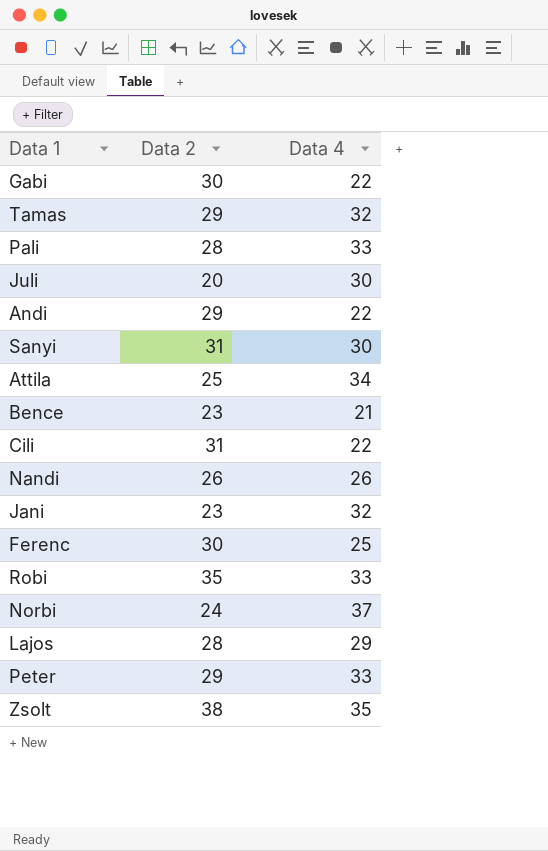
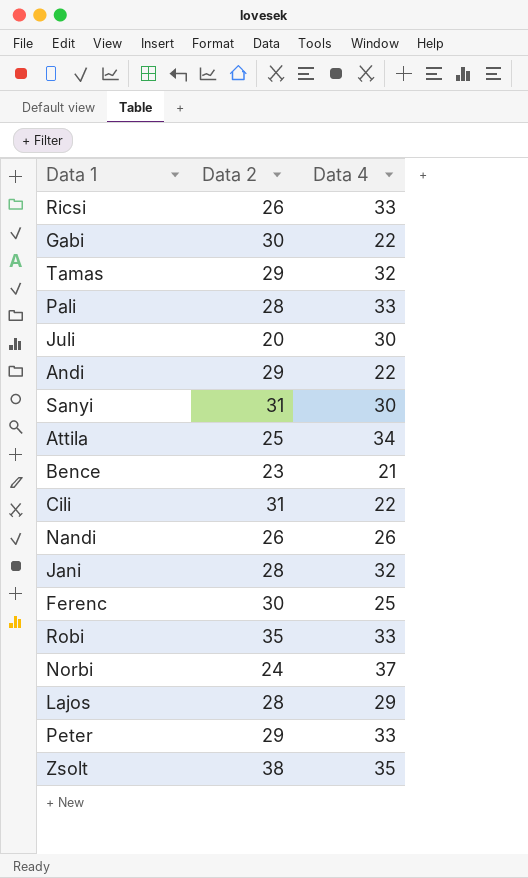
row Ricsi: none -> 26 | 33
Jani | Data 2: 23 -> 28

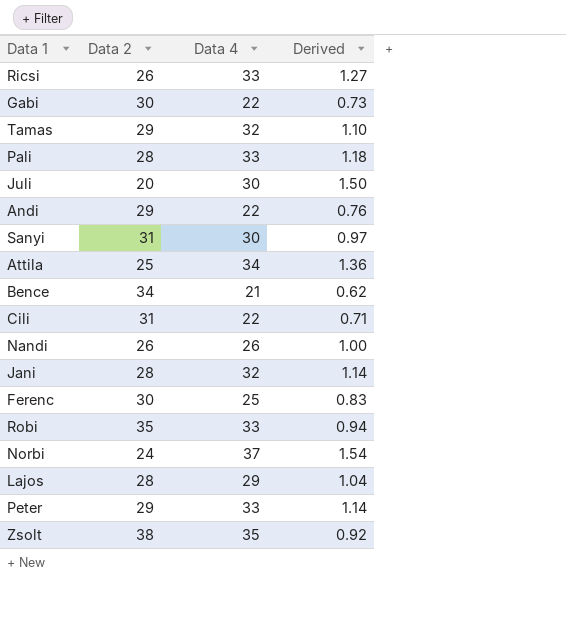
column Derived | formula: none -> [Data 4] / [Data 2]
Bence | Data 2: 23 -> 34

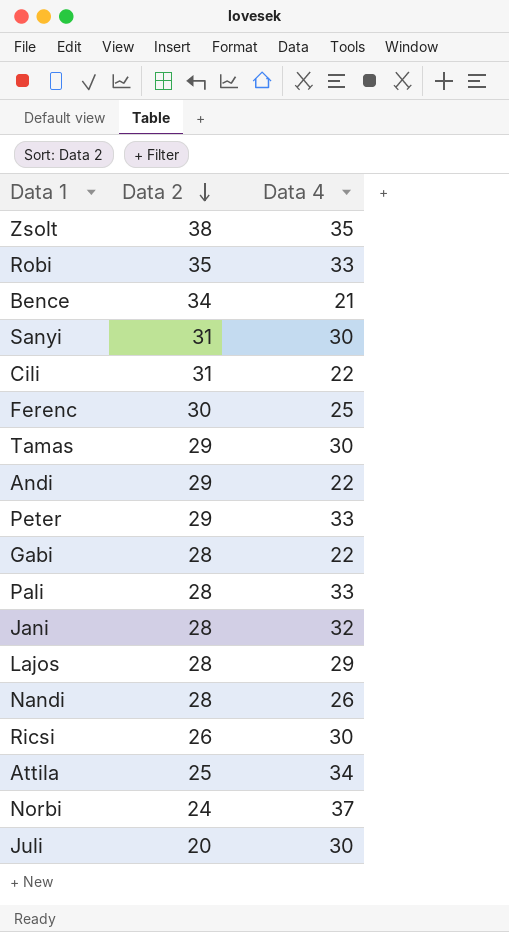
row order: none -> Data 2 descending
column Derived | formula: [Data 4] / [Data 2] -> none
Tamas | Data 4: 32 -> 30
Gabi | Data 2: 30 -> 28
Nandi | Data 2: 26 -> 28
Ricsi | Data 4: 33 -> 30

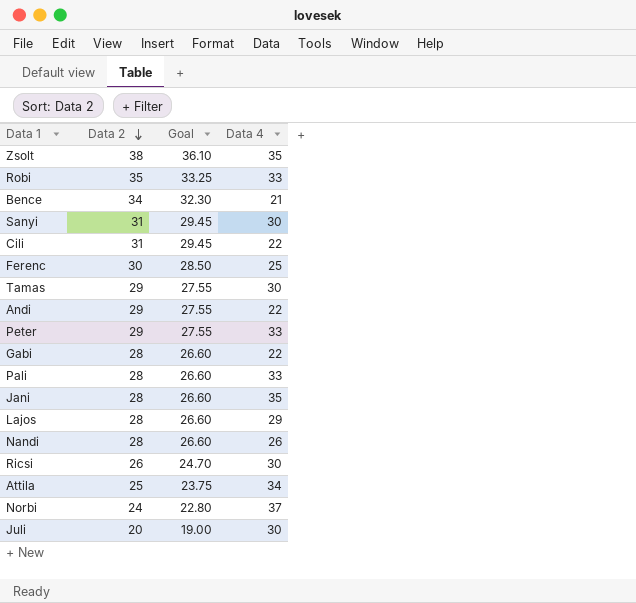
column Goal | formula: none -> [Data 2] * 0.95
Jani | Data 4: 32 -> 35

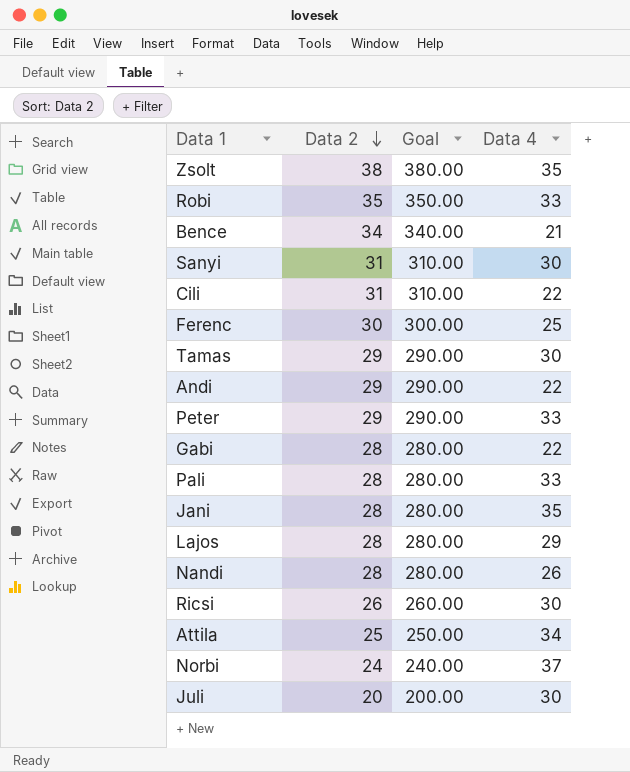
column Goal | formula: [Data 2] * 0.95 -> [Data 2] * 10

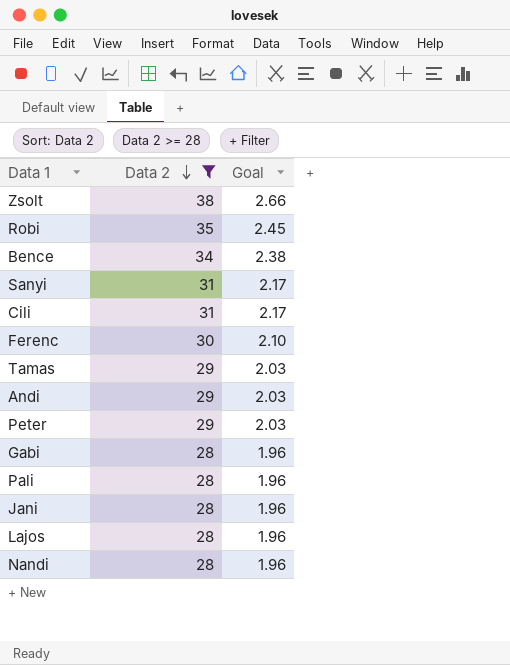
filter: none -> Data 2 >= 28
column Data 4 | position: 4 -> none
column Goal | formula: [Data 2] * 10 -> [Data 2] * 0.07

